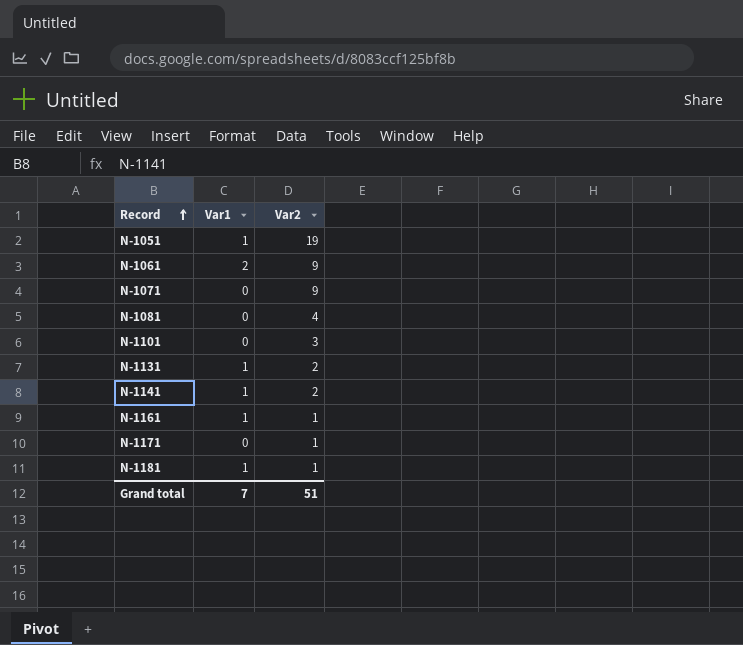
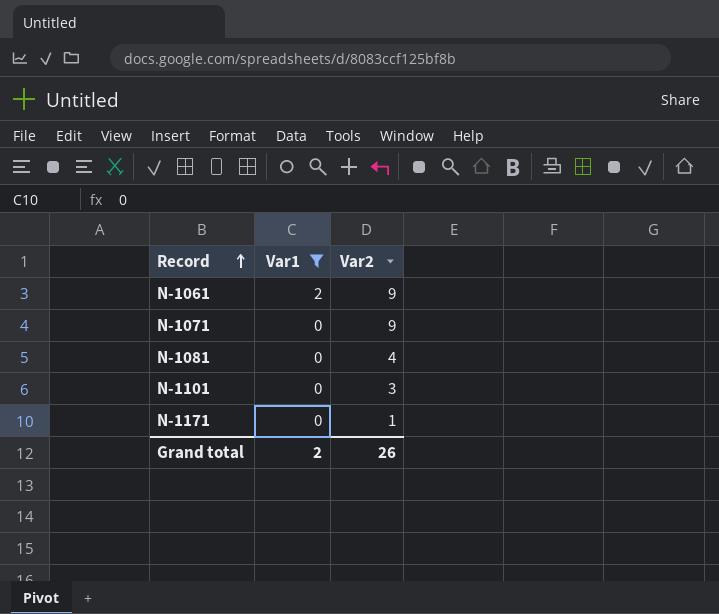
filter: none -> Var1 != 1
Grand total | Var1: 7 -> 2
Grand total | Var2: 51 -> 26

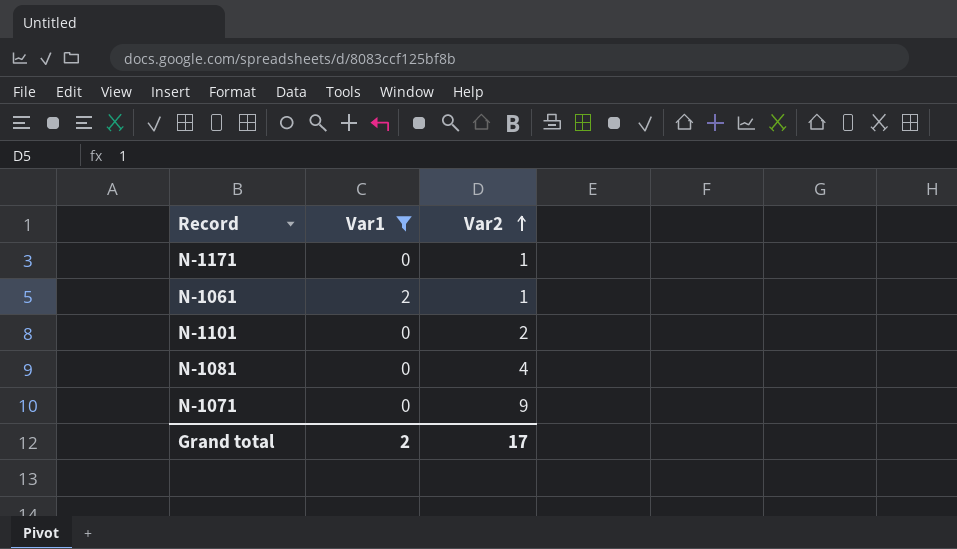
row order: Record ascending -> Var2 ascending
N-1061 | Var2: 9 -> 1
N-1101 | Var2: 3 -> 2
Grand total | Var2: 26 -> 17

